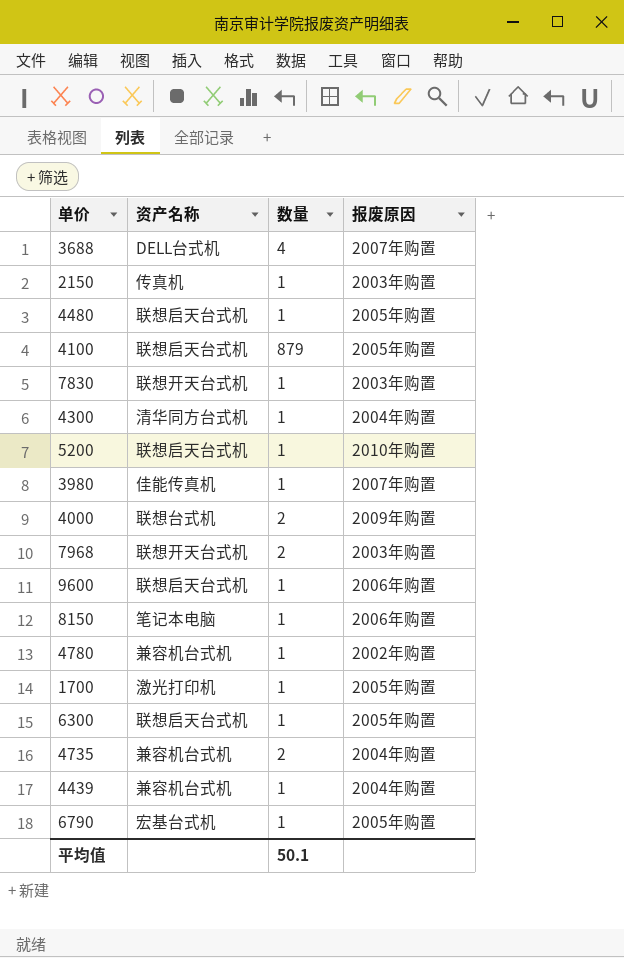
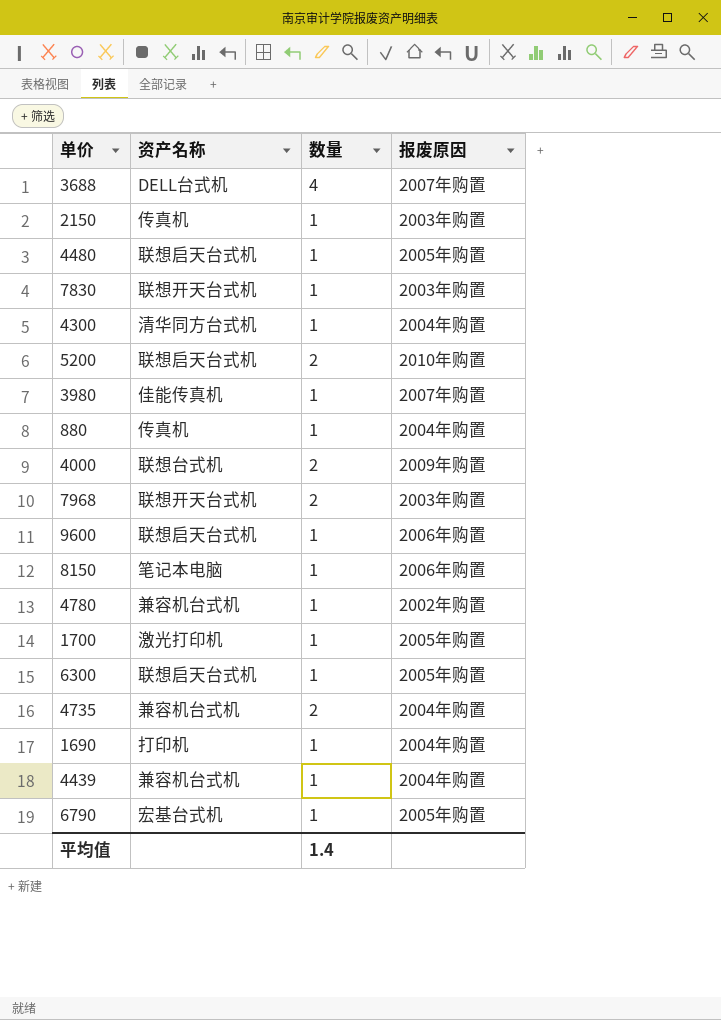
row 4100: 联想启天台式机 | 879 | 2005年购置 -> none
5200 | 数量: 1 -> 2
row 880: none -> 传真机 | 1 | 2004年购置
row 1690: none -> 打印机 | 1 | 2004年购置
平均值 | 数量: 50.1 -> 1.4

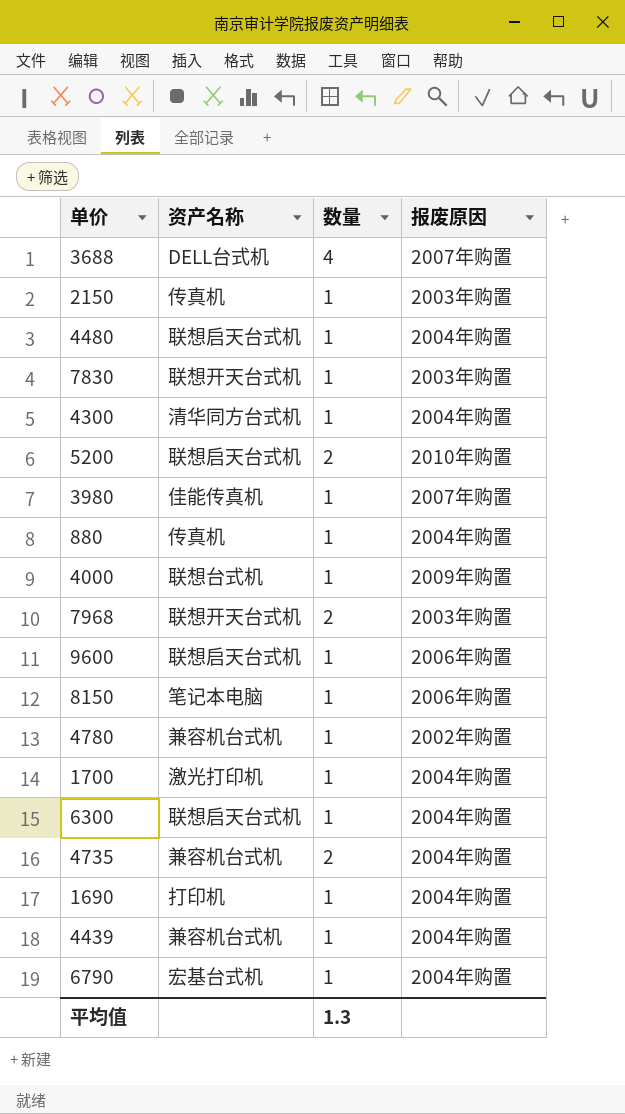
4480 | 报废原因: 2005年购置 -> 2004年购置
4000 | 数量: 2 -> 1
1700 | 报废原因: 2005年购置 -> 2004年购置
6300 | 报废原因: 2005年购置 -> 2004年购置
6790 | 报废原因: 2005年购置 -> 2004年购置
平均值 | 数量: 1.4 -> 1.3

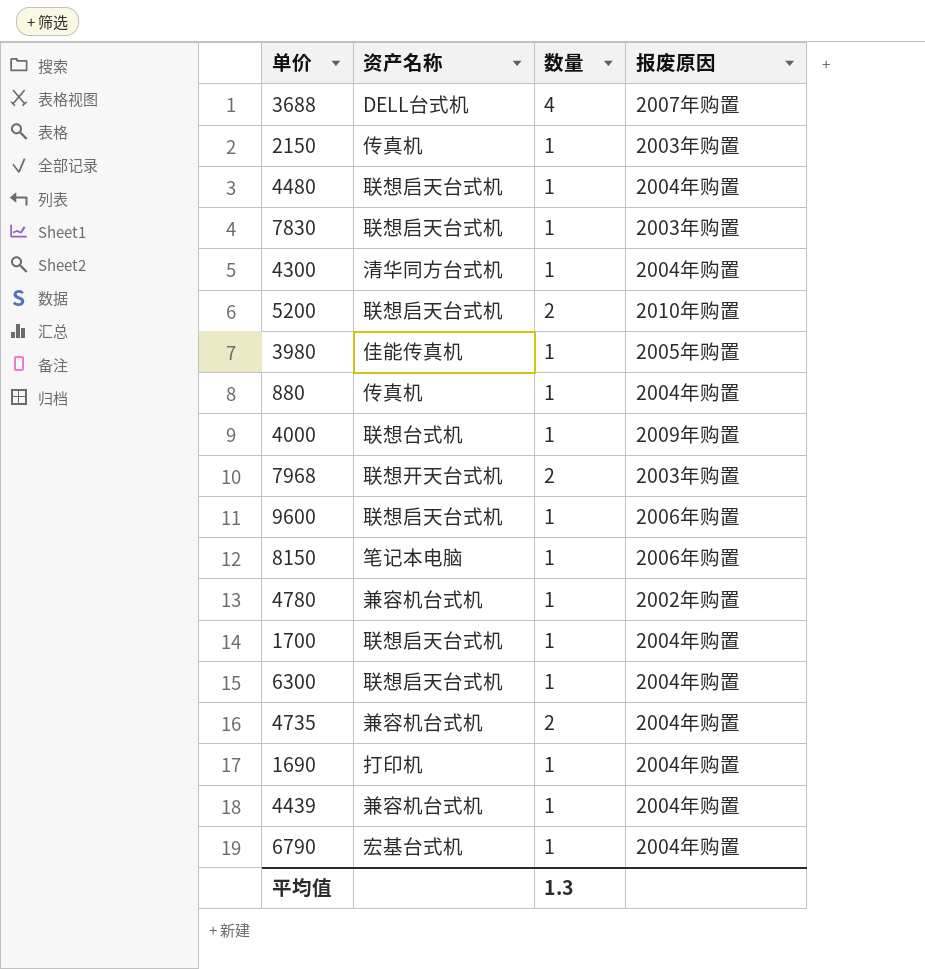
7830 | 资产名称: 联想开天台式机 -> 联想启天台式机
3980 | 报废原因: 2007年购置 -> 2005年购置
1700 | 资产名称: 激光打印机 -> 联想启天台式机

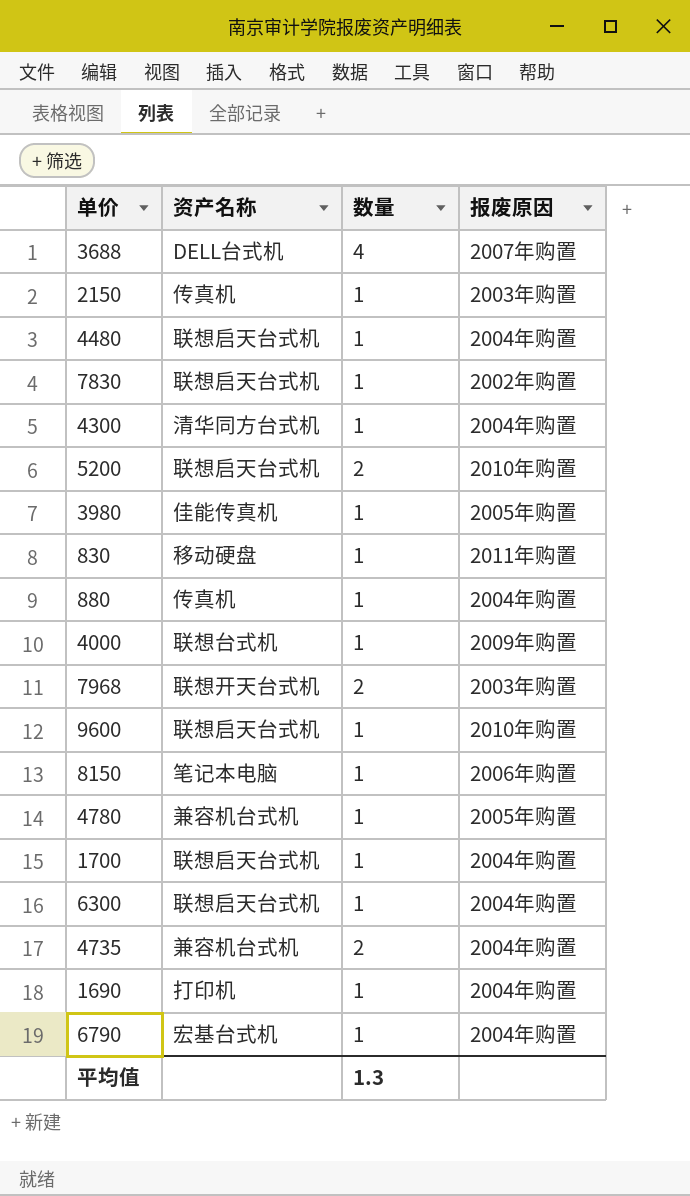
row 4439: 兼容机台式机 | 1 | 2004年购置 -> none
7830 | 报废原因: 2003年购置 -> 2002年购置
row 830: none -> 移动硬盘 | 1 | 2011年购置
9600 | 报废原因: 2006年购置 -> 2010年购置
4780 | 报废原因: 2002年购置 -> 2005年购置

